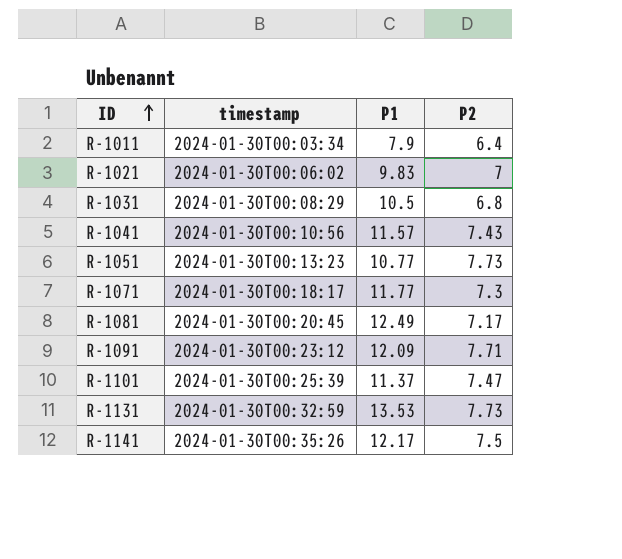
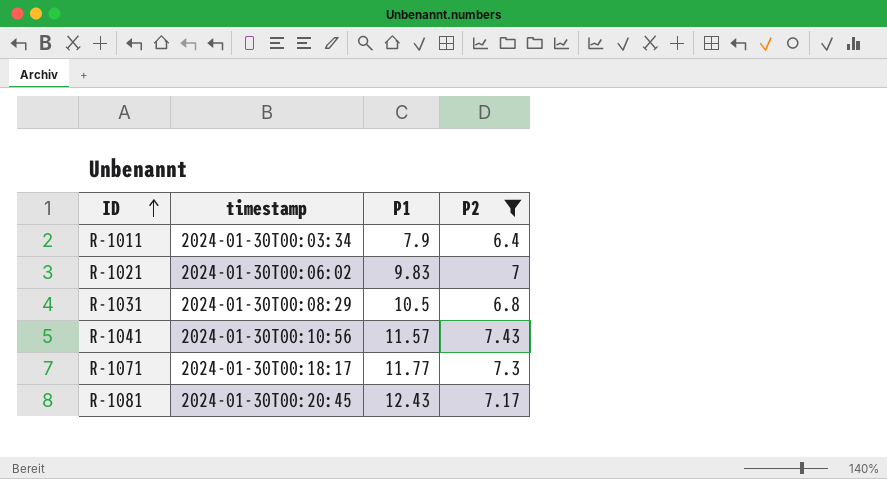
filter: none -> P2 <= 7.43
R-1081 | P1: 12.49 -> 12.43

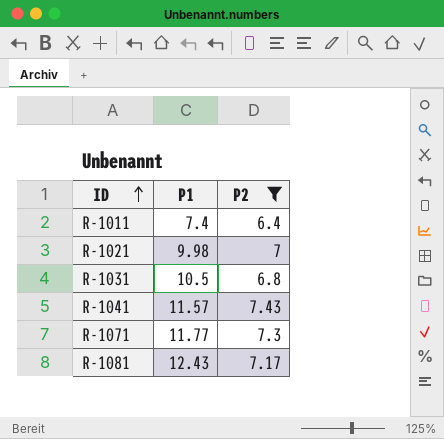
column timestamp | position: 2 -> none
R-1011 | P1: 7.9 -> 7.4
R-1021 | P1: 9.83 -> 9.98

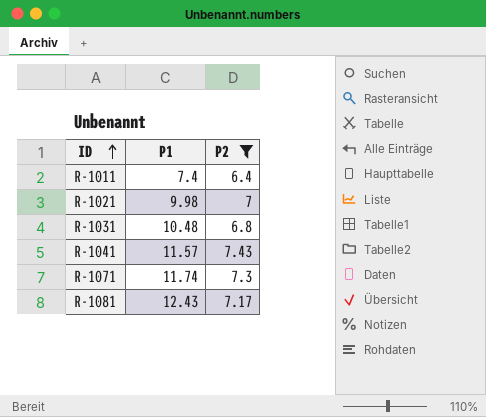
R-1031 | P1: 10.5 -> 10.48
R-1071 | P1: 11.77 -> 11.74

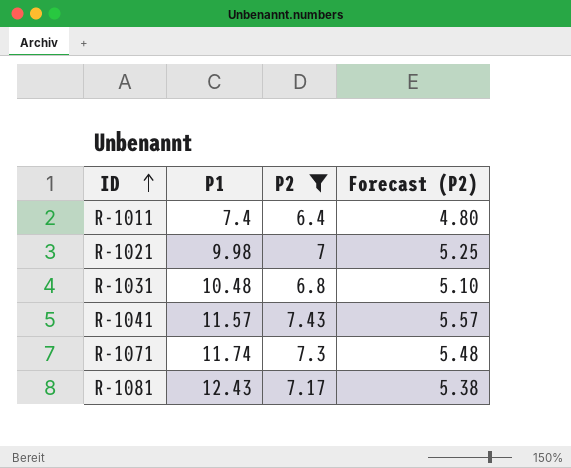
column Forecast (P2) | formula: none -> [P2] * 0.75

